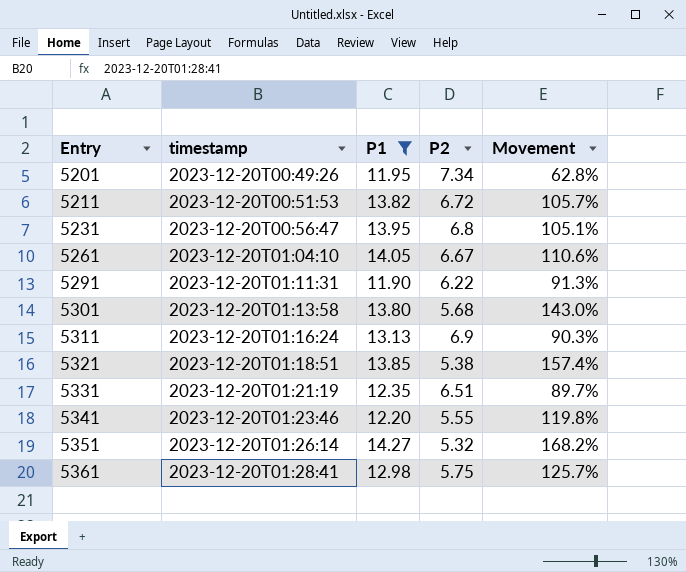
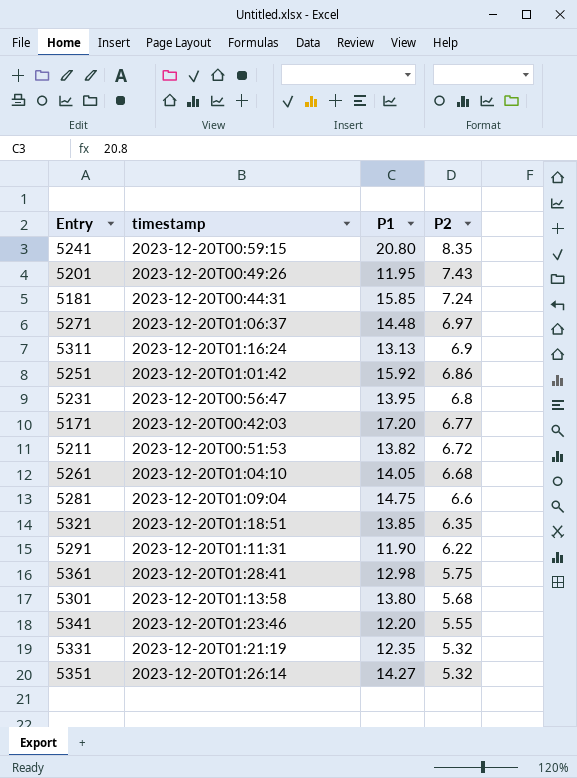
filter: P1 <= 14.27 -> none
row order: Entry ascending -> P2 descending
column Movement | formula: ([P1] - [P2]) / [P2] -> none
5201 | P2: 7.34 -> 7.43
5261 | P2: 6.67 -> 6.68
5321 | P2: 5.38 -> 6.35
5331 | P2: 6.51 -> 5.32

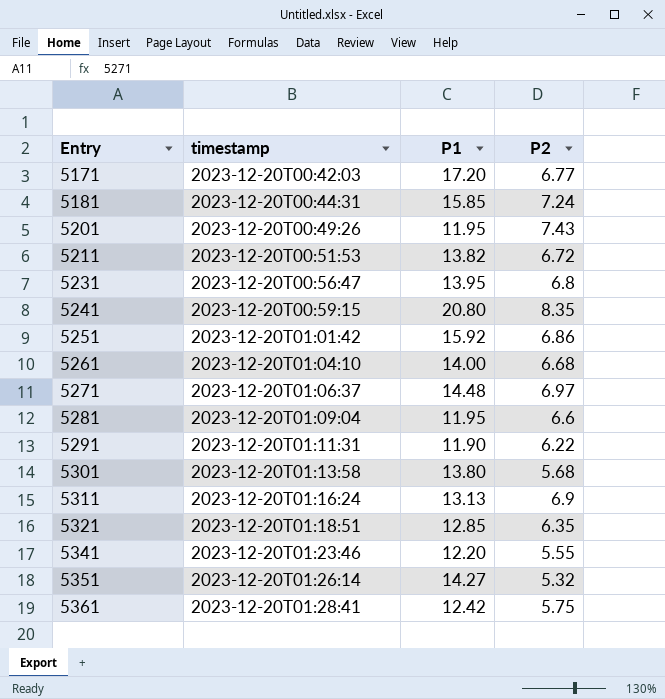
row order: P2 descending -> Entry ascending
row 5331: 2023-12-20T01:21:19 | 12.35 | 5.32 -> none
5261 | P1: 14.05 -> 14.00
5281 | P1: 14.75 -> 11.95
5321 | P1: 13.85 -> 12.85
5361 | P1: 12.98 -> 12.42

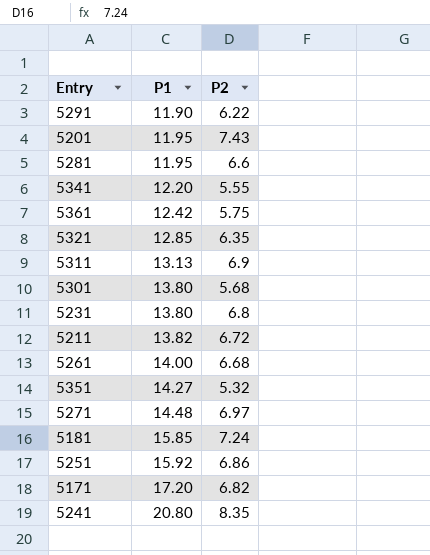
row order: Entry ascending -> P1 ascending
column timestamp | position: 2 -> none
5231 | P1: 13.95 -> 13.80
5171 | P2: 6.77 -> 6.82

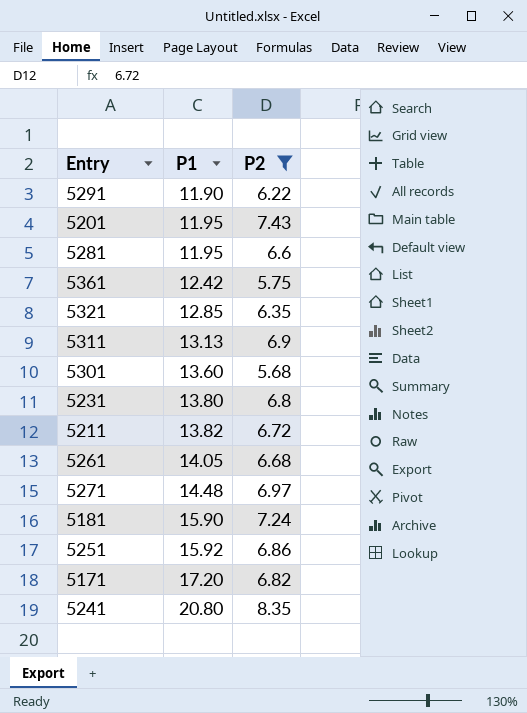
filter: none -> P2 >= 5.68
5301 | P1: 13.80 -> 13.60
5261 | P1: 14.00 -> 14.05
5181 | P1: 15.85 -> 15.90

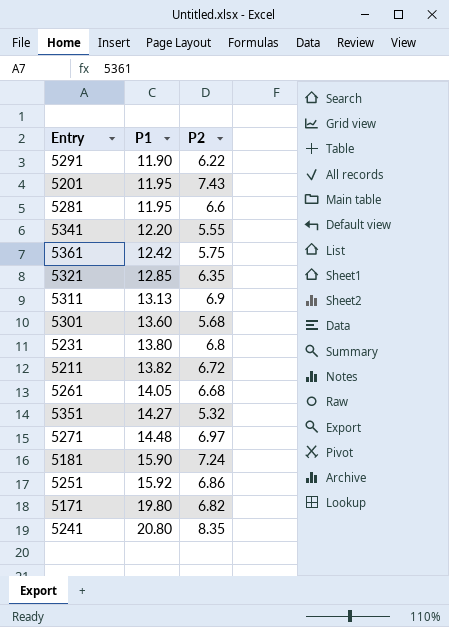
filter: P2 >= 5.68 -> none
5171 | P1: 17.20 -> 19.80

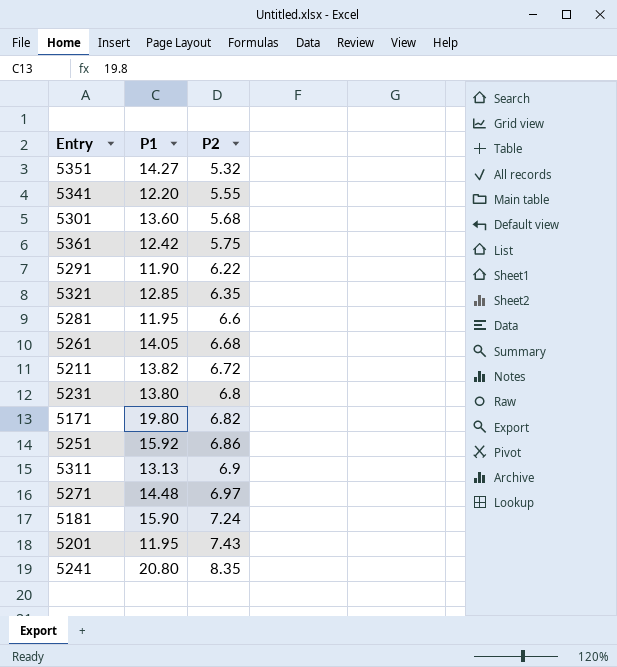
row order: P1 ascending -> P2 ascending

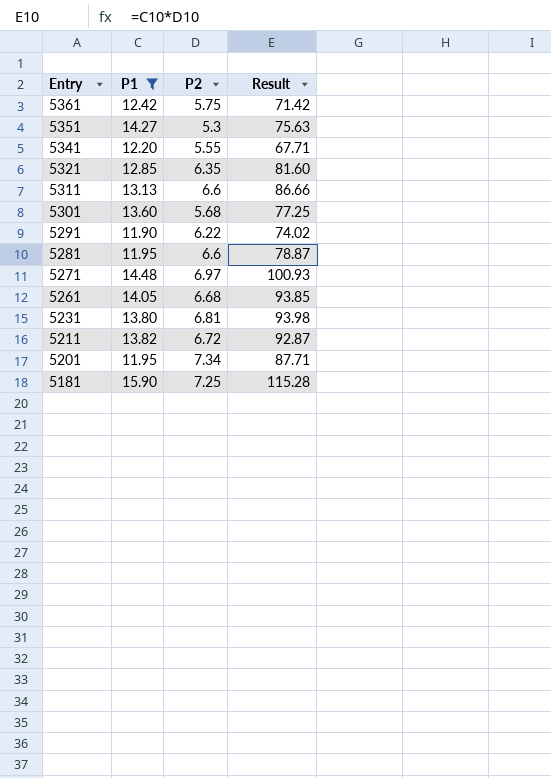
filter: none -> P1 <= 15.90
row order: P2 ascending -> Entry descending
column Result | formula: none -> [P1] * [P2]
5351 | P2: 5.32 -> 5.3
5311 | P2: 6.9 -> 6.6
5231 | P2: 6.8 -> 6.81
5201 | P2: 7.43 -> 7.34
5181 | P2: 7.24 -> 7.25

